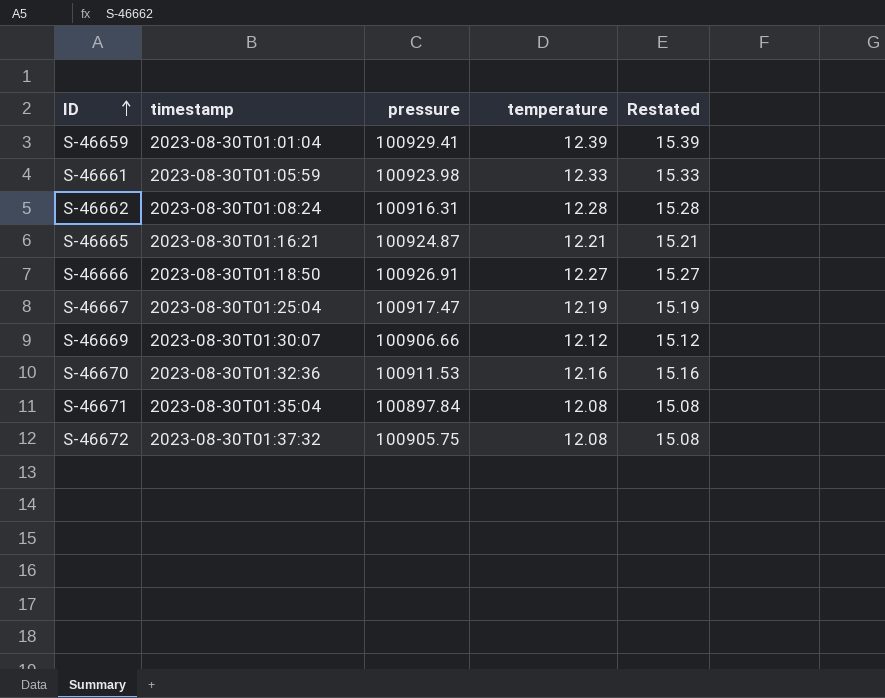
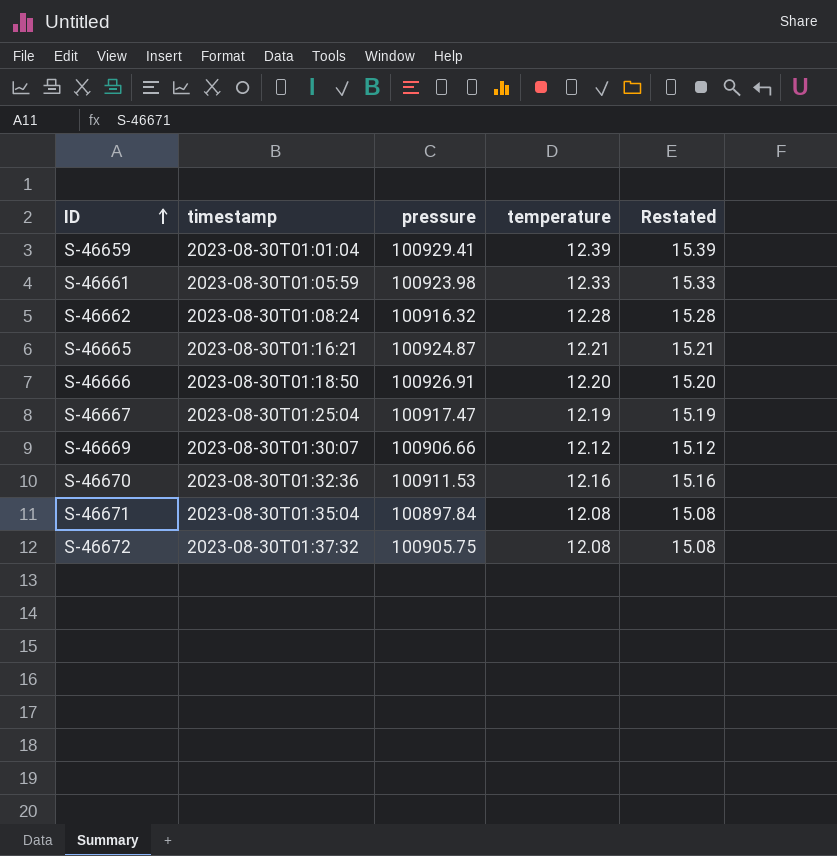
S-46662 | pressure: 100916.31 -> 100916.32
S-46666 | temperature: 12.27 -> 12.20
S-46666 | Restated: 15.27 -> 15.20

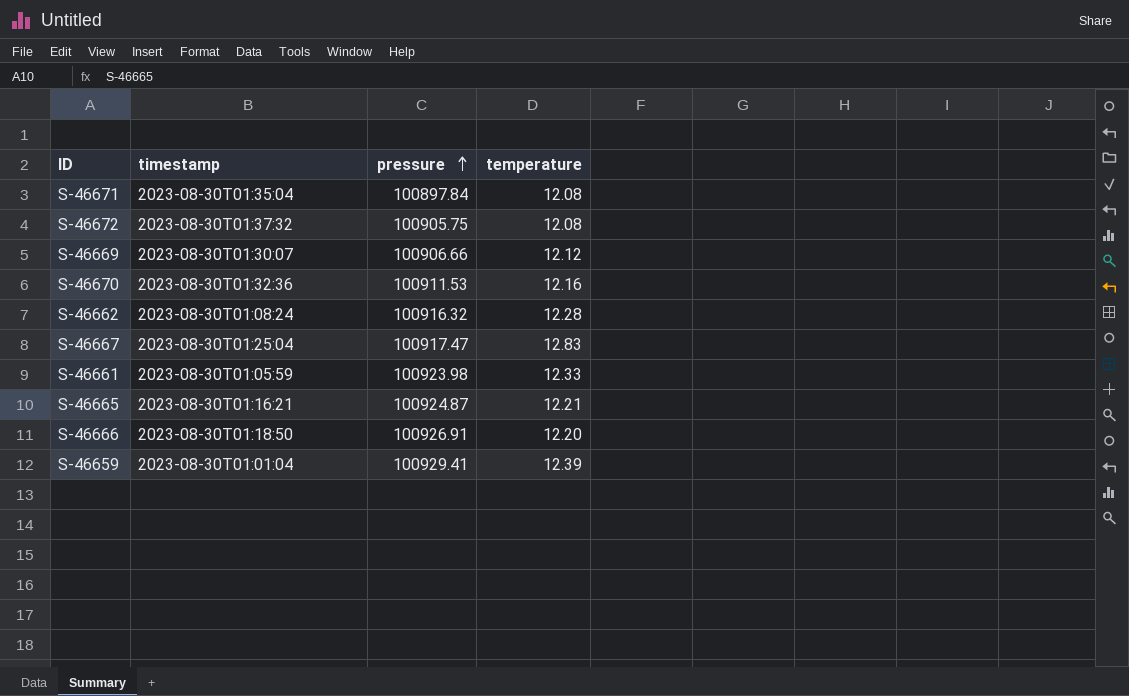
row order: ID ascending -> pressure ascending
column Restated | formula: [temperature] + 3 -> none
S-46667 | temperature: 12.19 -> 12.83

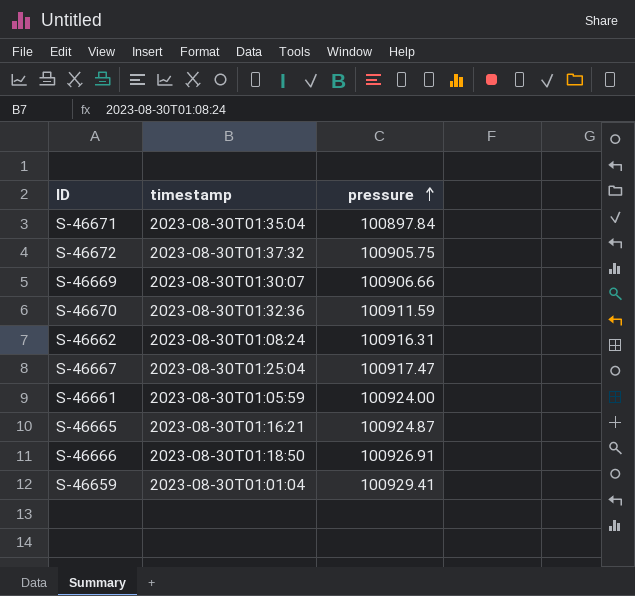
column temperature | position: 4 -> none
S-46670 | pressure: 100911.53 -> 100911.59
S-46662 | pressure: 100916.32 -> 100916.31
S-46661 | pressure: 100923.98 -> 100924.00

